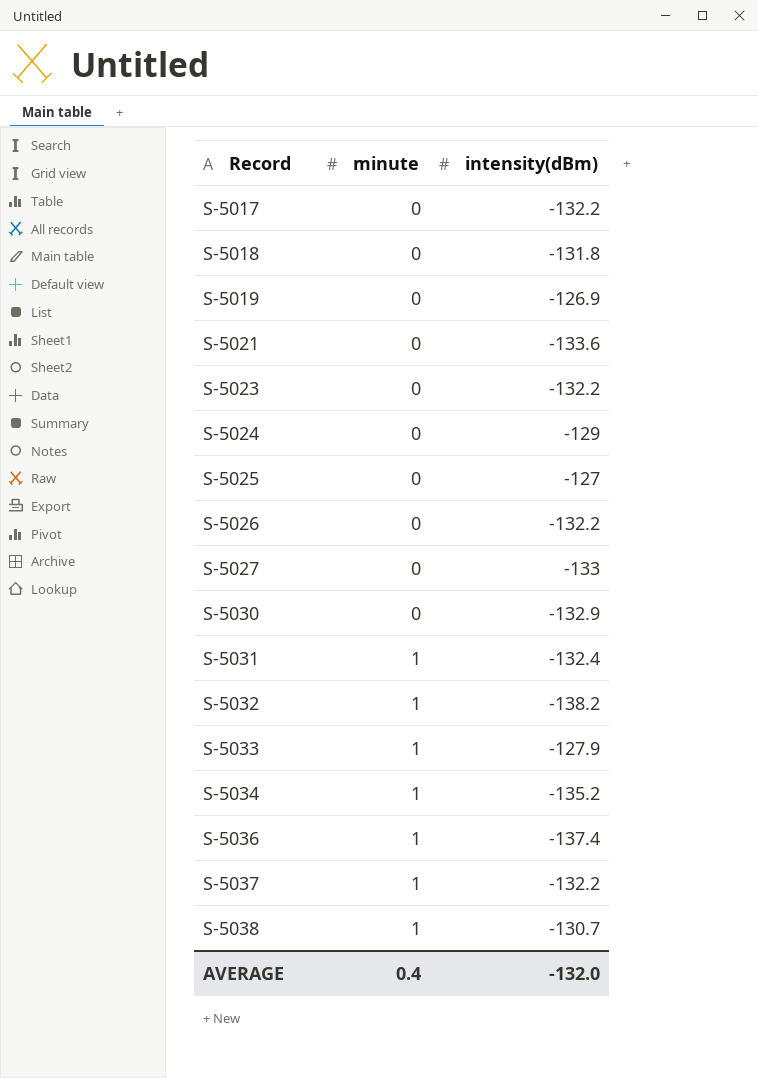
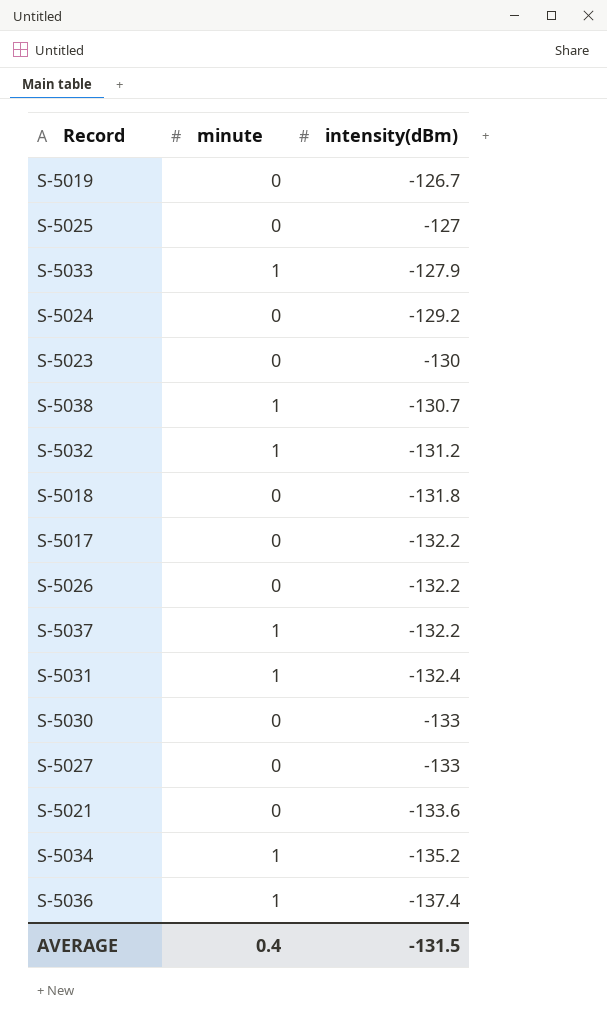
row order: Record ascending -> intensity(dBm) descending
S-5019 | intensity(dBm): -126.9 -> -126.7
S-5024 | intensity(dBm): -129 -> -129.2
S-5023 | intensity(dBm): -132.2 -> -130
S-5032 | intensity(dBm): -138.2 -> -131.2
S-5030 | intensity(dBm): -132.9 -> -133
AVERAGE | intensity(dBm): -132.0 -> -131.5

